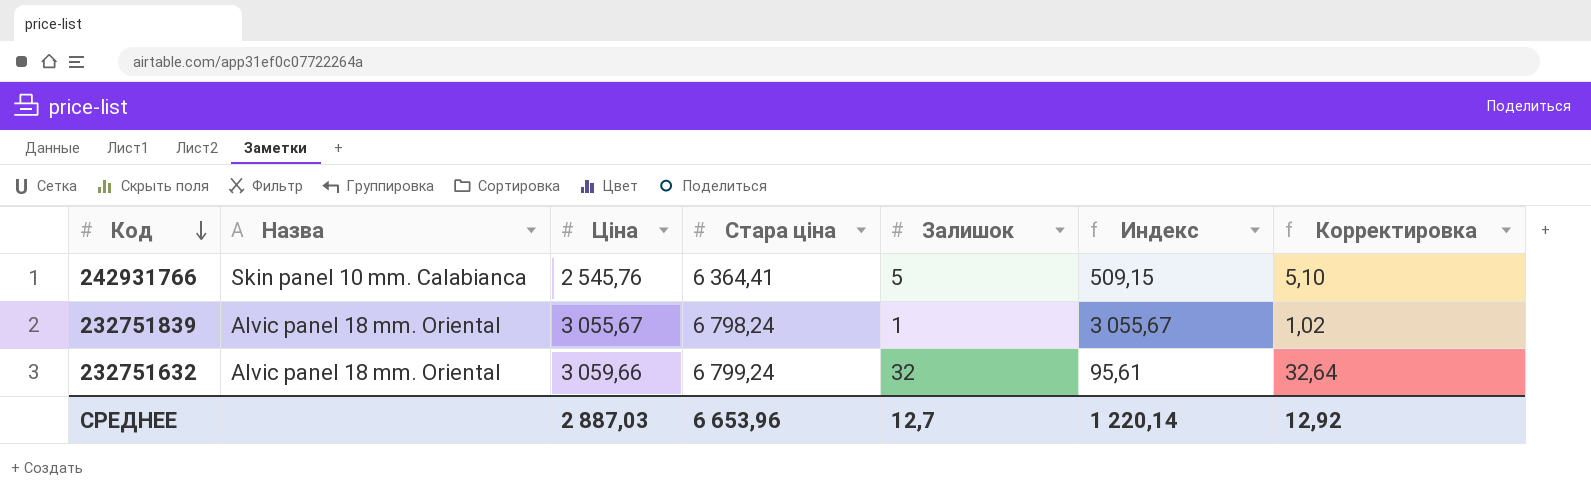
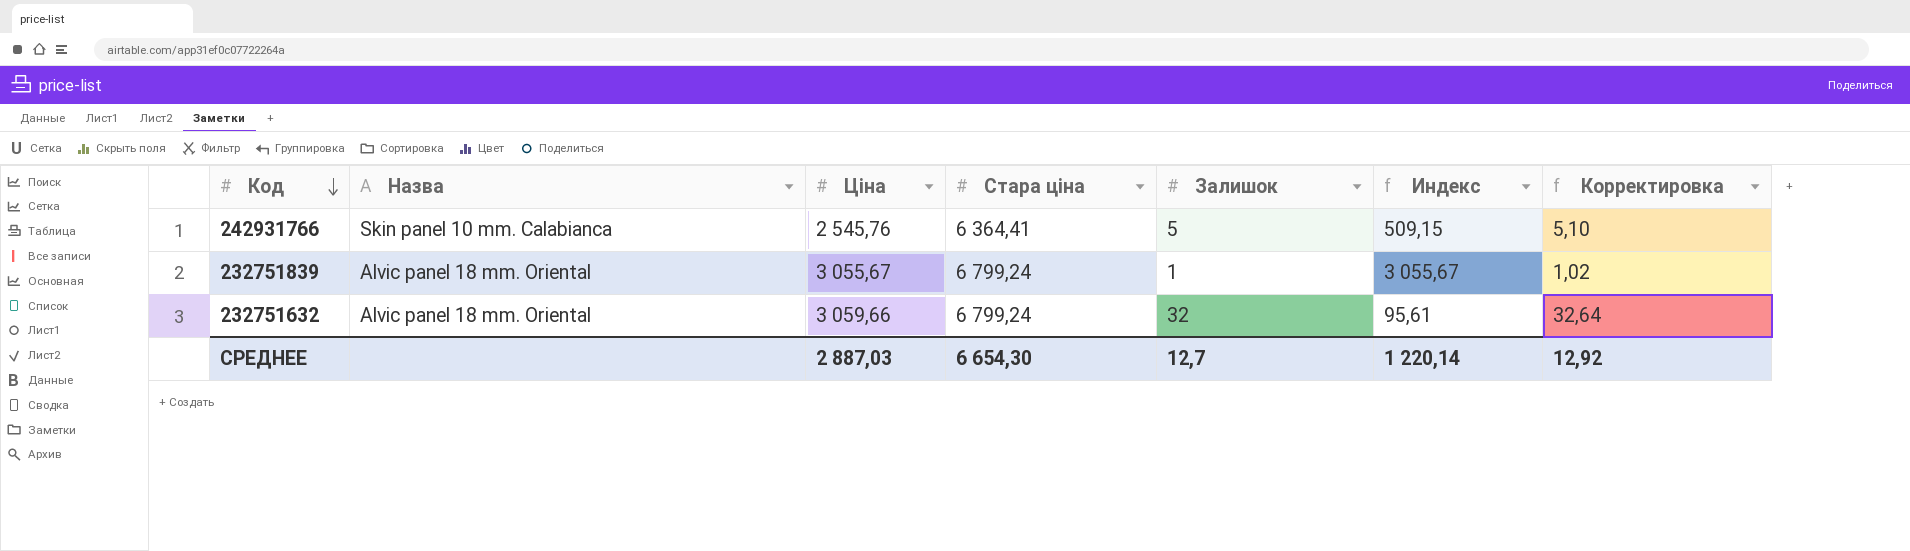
232751839 | Стара ціна: 6 798,24 -> 6 799,24
СРЕДНЕЕ | Стара ціна: 6 653,96 -> 6 654,30

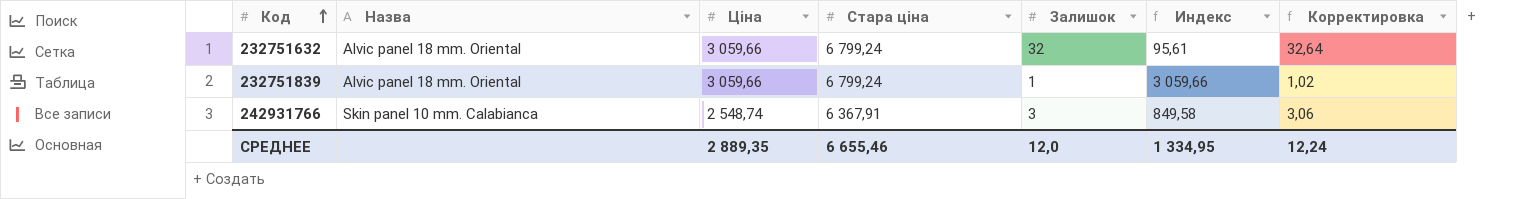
row order: Код descending -> Код ascending
232751839 | Ціна: 3 055,67 -> 3 059,66
232751839 | Индекс: 3 055,67 -> 3 059,66
242931766 | Ціна: 2 545,76 -> 2 548,74
242931766 | Стара ціна: 6 364,41 -> 6 367,91
242931766 | Залишок: 5 -> 3
242931766 | Индекс: 509,15 -> 849,58
242931766 | Корректировка: 5,10 -> 3,06
СРЕДНЕЕ | Ціна: 2 887,03 -> 2 889,35
СРЕДНЕЕ | Стара ціна: 6 654,30 -> 6 655,46
СРЕДНЕЕ | Залишок: 12,7 -> 12,0
СРЕДНЕЕ | Индекс: 1 220,14 -> 1 334,95
СРЕДНЕЕ | Корректировка: 12,92 -> 12,24

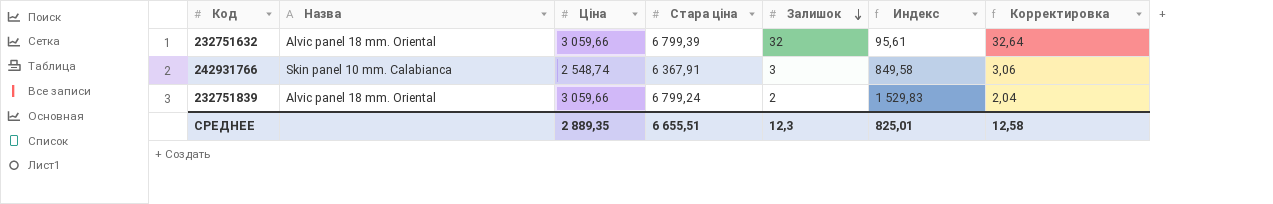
row order: Код ascending -> Залишок descending
232751632 | Стара ціна: 6 799,24 -> 6 799,39
232751839 | Залишок: 1 -> 2
232751839 | Индекс: 3 059,66 -> 1 529,83
232751839 | Корректировка: 1,02 -> 2,04
СРЕДНЕЕ | Стара ціна: 6 655,46 -> 6 655,51
СРЕДНЕЕ | Залишок: 12,0 -> 12,3
СРЕДНЕЕ | Индекс: 1 334,95 -> 825,01
СРЕДНЕЕ | Корректировка: 12,24 -> 12,58

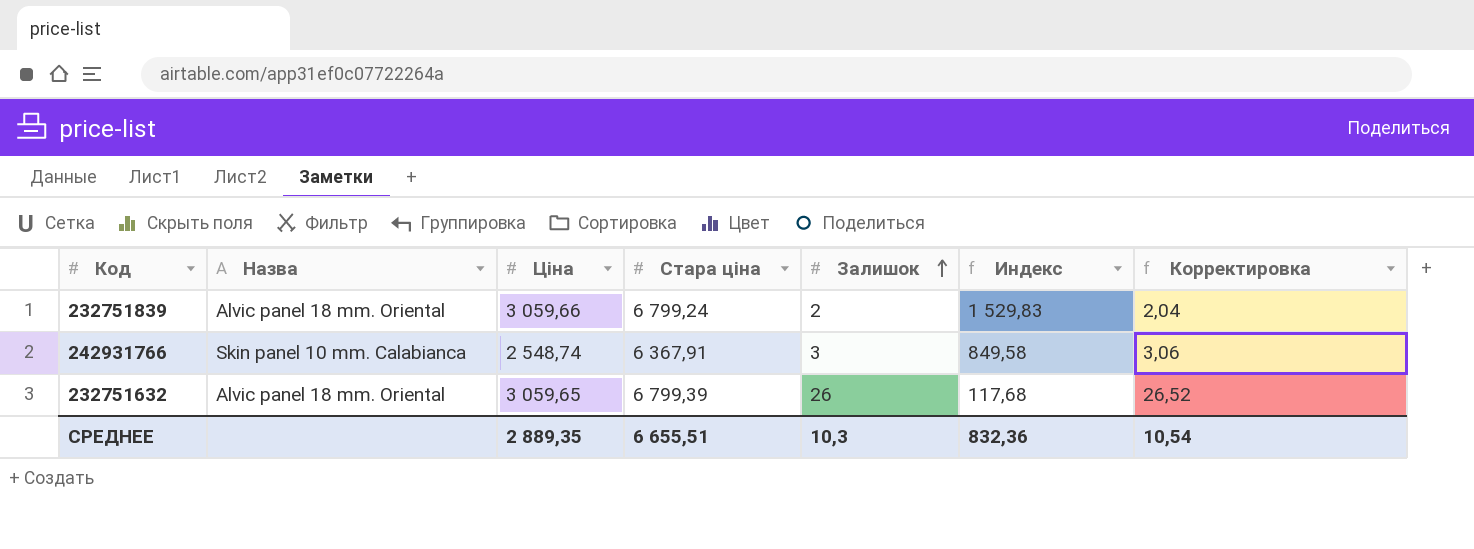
row order: Залишок descending -> Залишок ascending
232751632 | Ціна: 3 059,66 -> 3 059,65
232751632 | Залишок: 32 -> 26
232751632 | Индекс: 95,61 -> 117,68
232751632 | Корректировка: 32,64 -> 26,52
СРЕДНЕЕ | Залишок: 12,3 -> 10,3
СРЕДНЕЕ | Индекс: 825,01 -> 832,36
СРЕДНЕЕ | Корректировка: 12,58 -> 10,54

